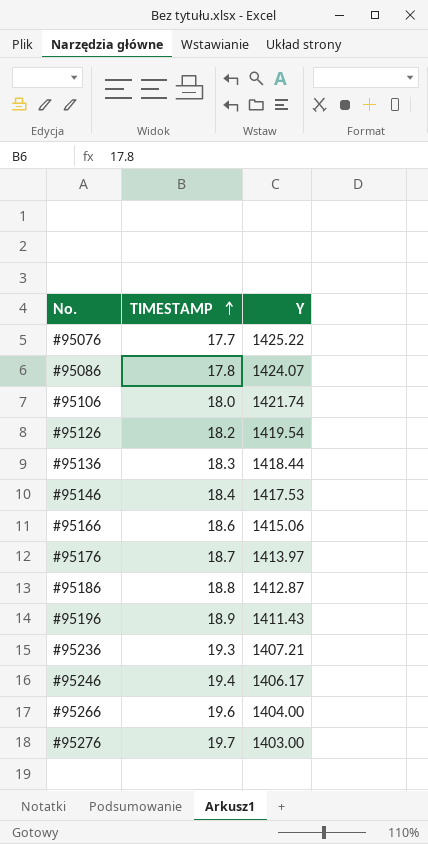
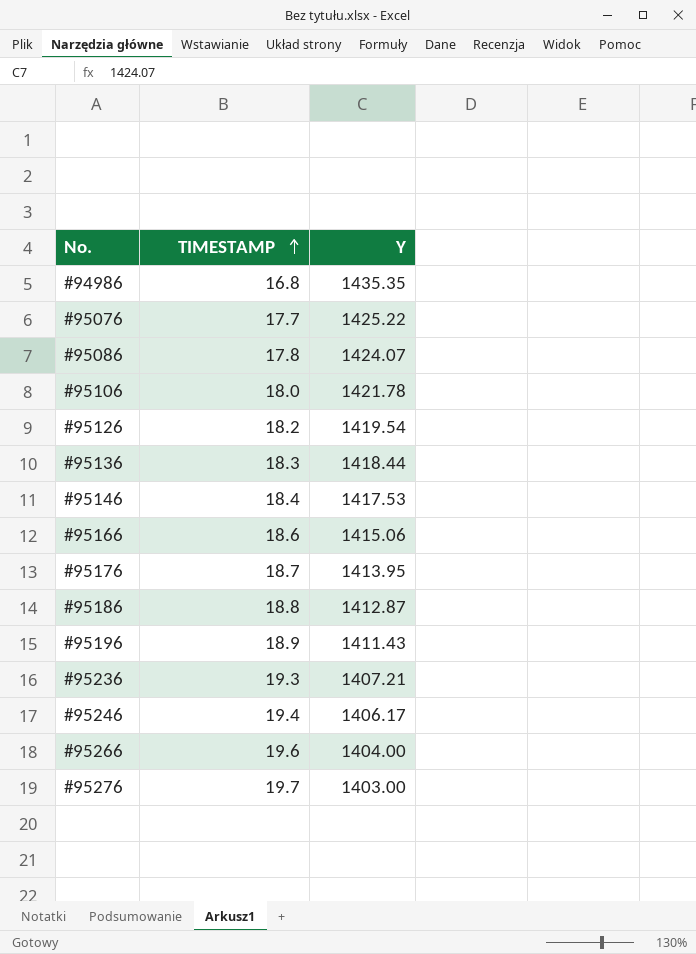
row #94986: none -> 16.8 | 1435.35
#95106 | Y: 1421.74 -> 1421.78
#95176 | Y: 1413.97 -> 1413.95

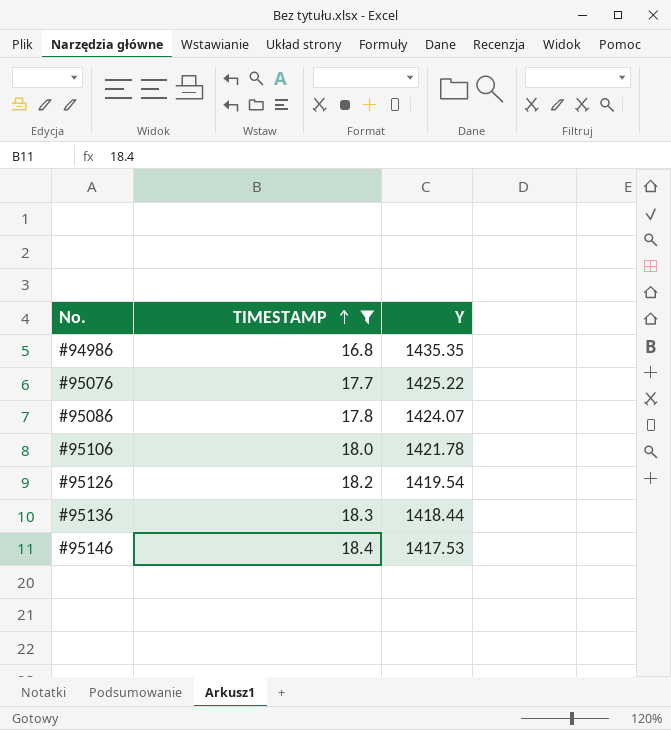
filter: none -> TIMESTAMP <= 18.4

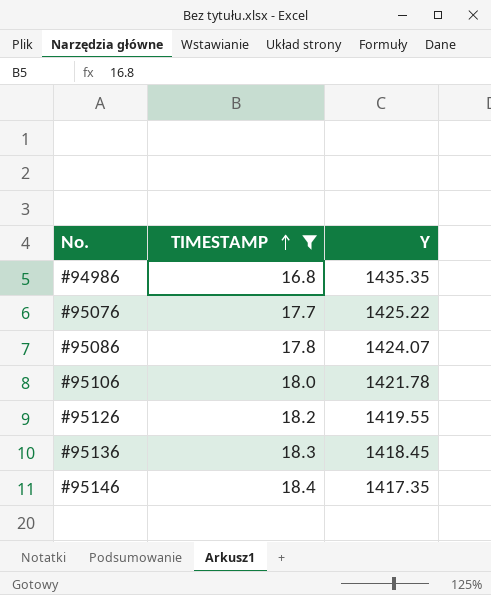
#95126 | Y: 1419.54 -> 1419.55
#95136 | Y: 1418.44 -> 1418.45
#95146 | Y: 1417.53 -> 1417.35

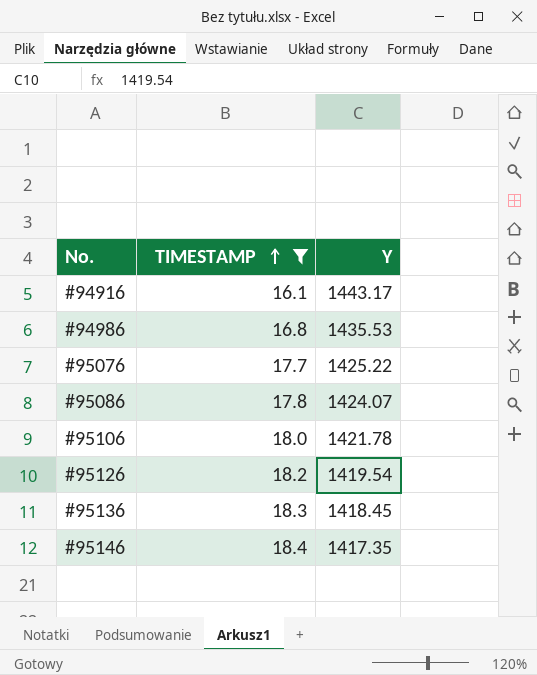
row #94916: none -> 16.1 | 1443.17
#94986 | Y: 1435.35 -> 1435.53
#95126 | Y: 1419.55 -> 1419.54

